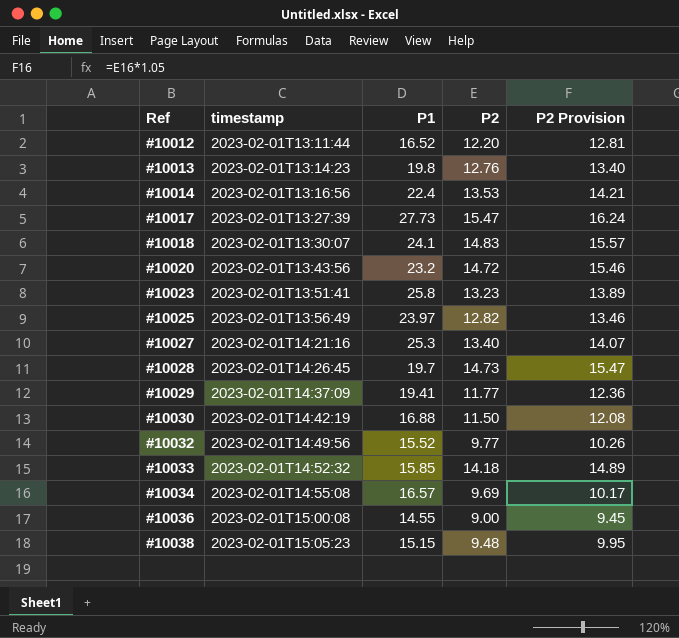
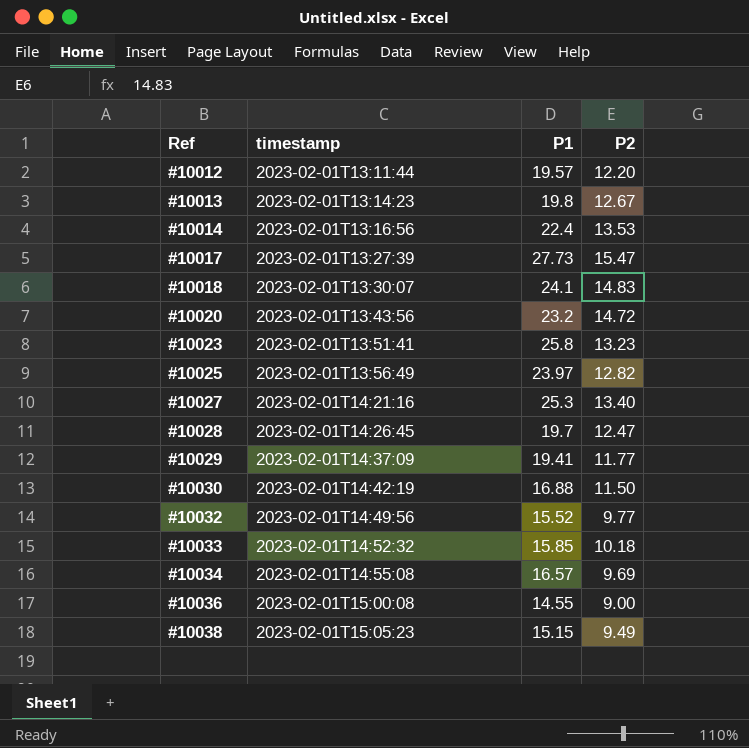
column P2 Provision | formula: [P2] * 1.05 -> none
#10012 | P1: 16.52 -> 19.57
#10013 | P2: 12.76 -> 12.67
#10028 | P2: 14.73 -> 12.47
#10033 | P2: 14.18 -> 10.18
#10038 | P2: 9.48 -> 9.49

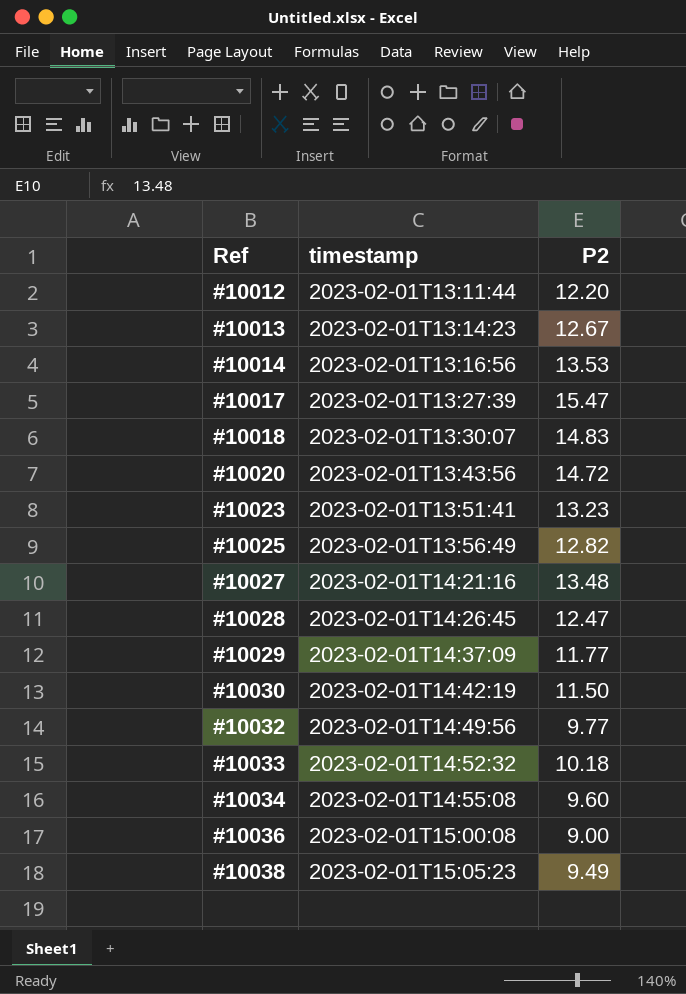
column P1 | position: 3 -> none
#10027 | P2: 13.40 -> 13.48
#10034 | P2: 9.69 -> 9.60

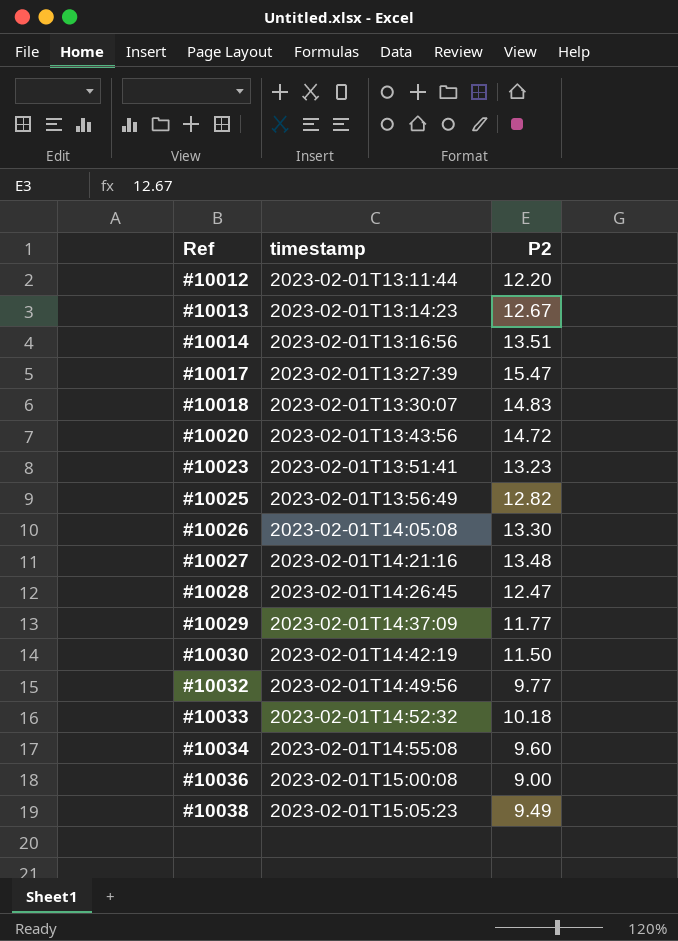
#10014 | P2: 13.53 -> 13.51
row #10026: none -> 2023-02-01T14:05:08 | 13.30

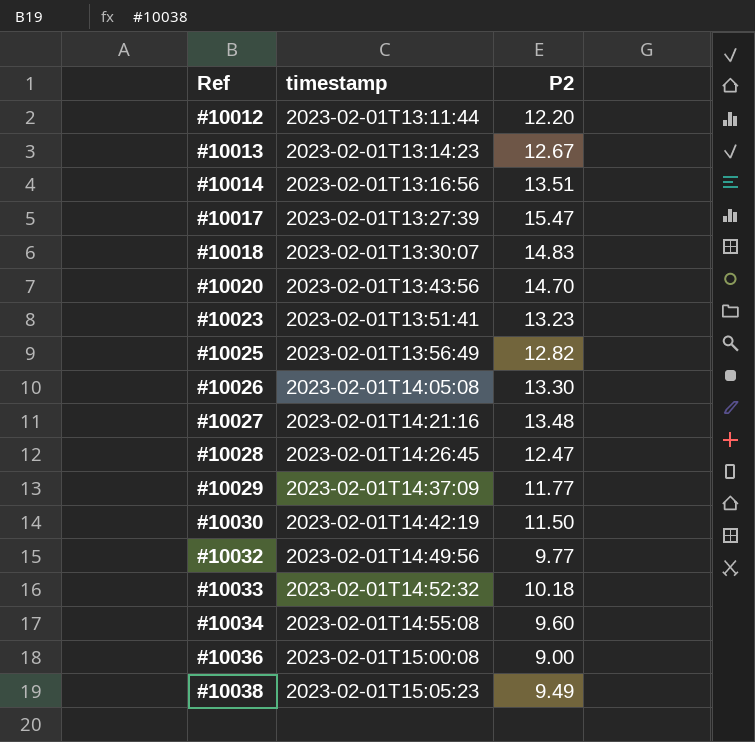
#10020 | P2: 14.72 -> 14.70

